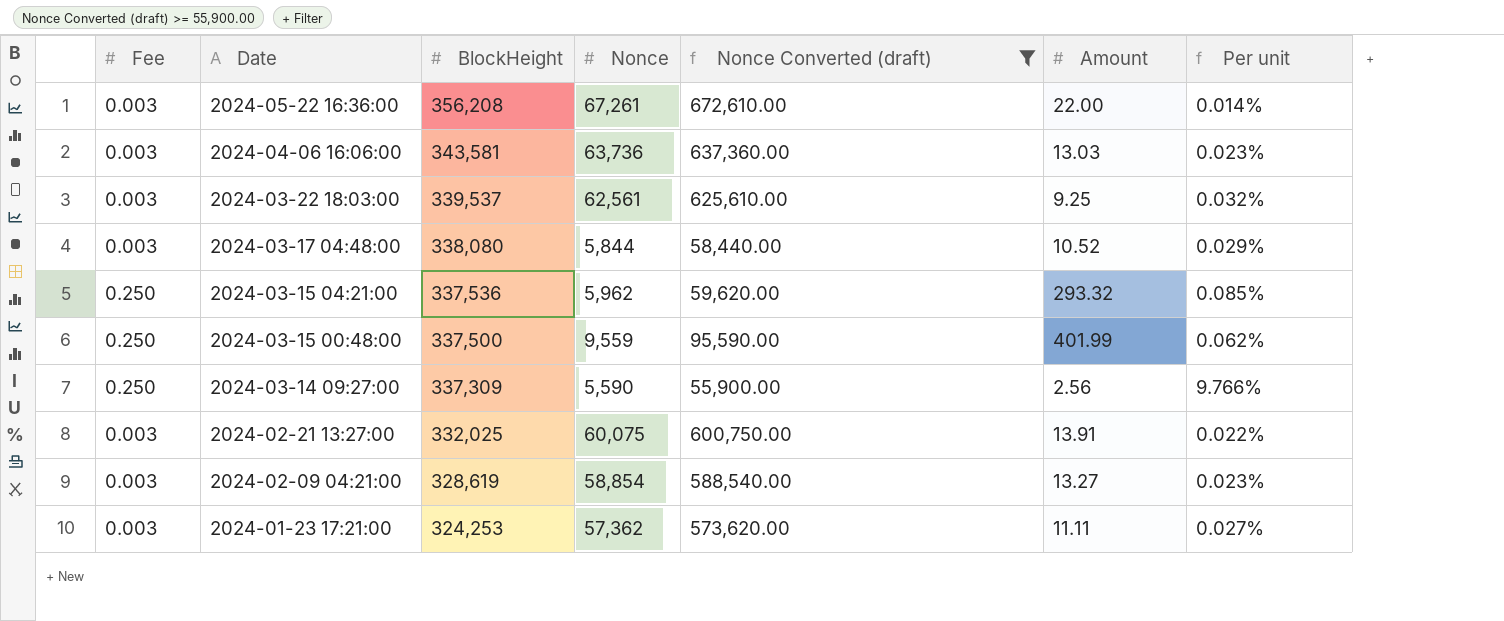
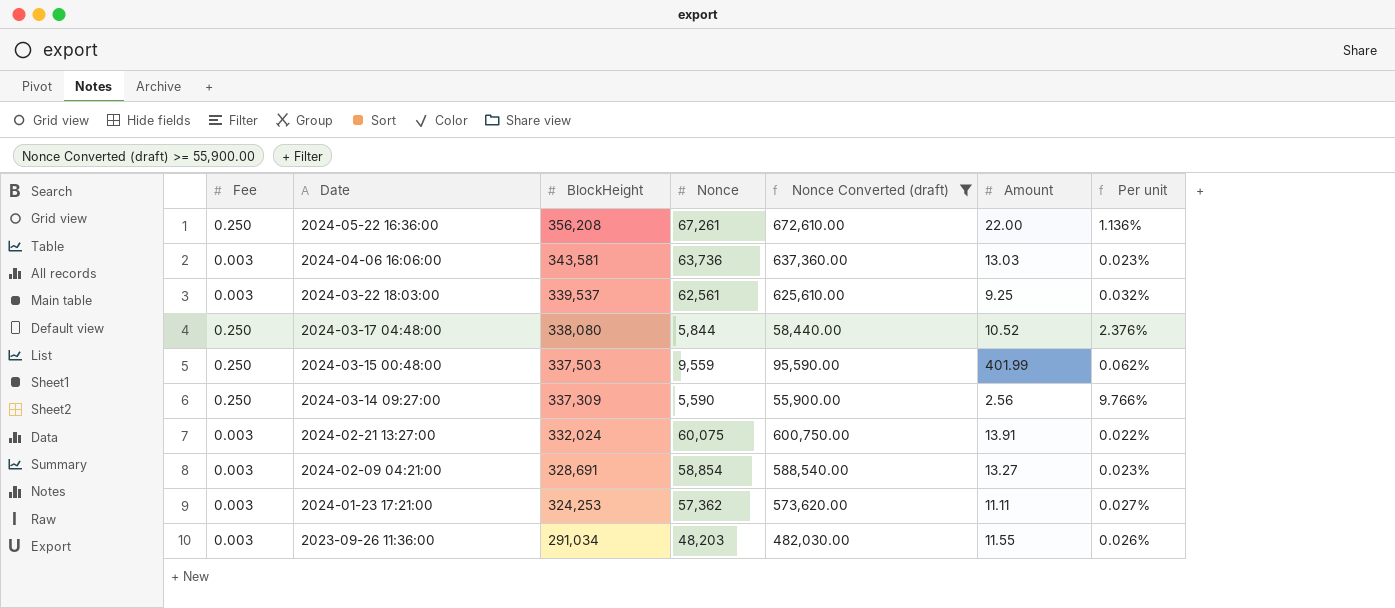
row 2024-03-15 04:21:00: 0.250 | 337,536 | 5,962 | 59,620.00 | 293.32 | 0.085% -> none
2024-05-22 16:36:00 | Fee: 0.003 -> 0.250
2024-05-22 16:36:00 | Per unit: 0.014% -> 1.136%
2024-03-17 04:48:00 | Fee: 0.003 -> 0.250
2024-03-17 04:48:00 | Per unit: 0.029% -> 2.376%
2024-03-15 00:48:00 | BlockHeight: 337,500 -> 337,503
2024-02-21 13:27:00 | BlockHeight: 332,025 -> 332,024
2024-02-09 04:21:00 | BlockHeight: 328,619 -> 328,691
row 2023-09-26 11:36:00: none -> 0.003 | 291,034 | 48,203 | 482,030.00 | 11.55 | 0.026%

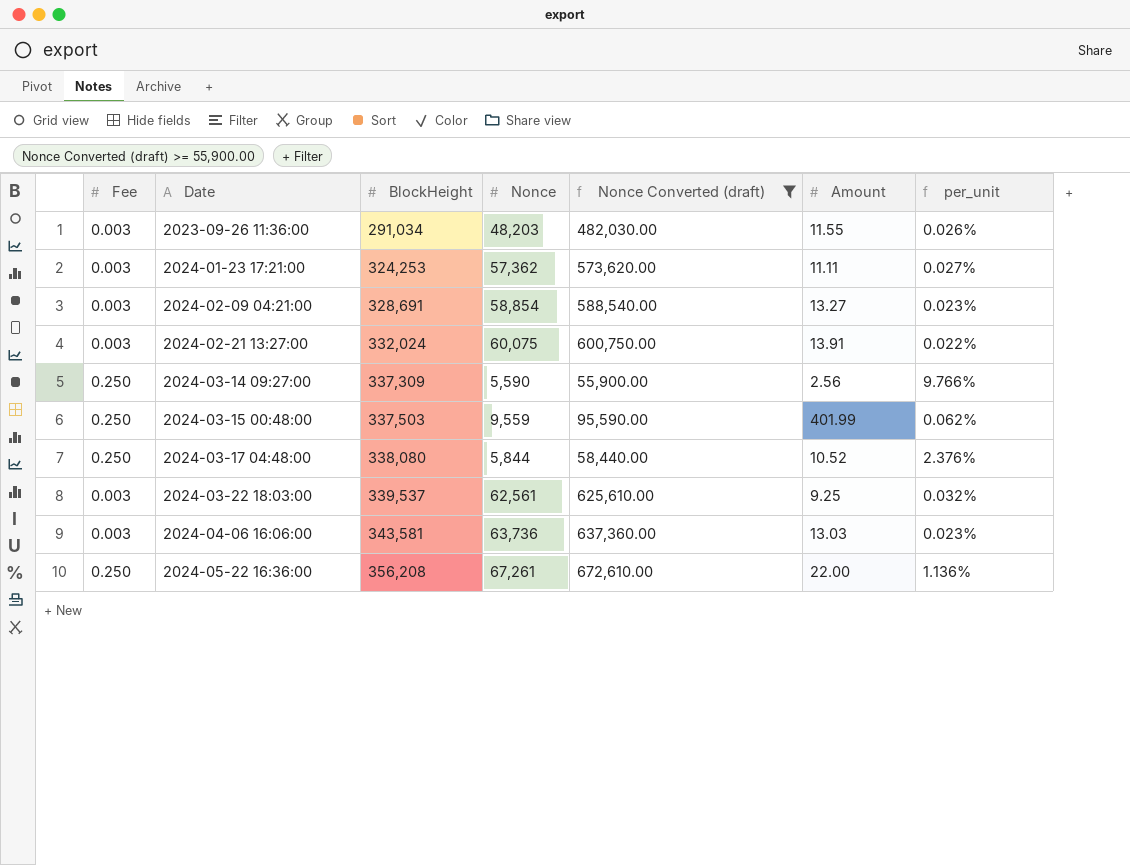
row order: Date descending -> Date ascending
column name: Per unit -> per_unit

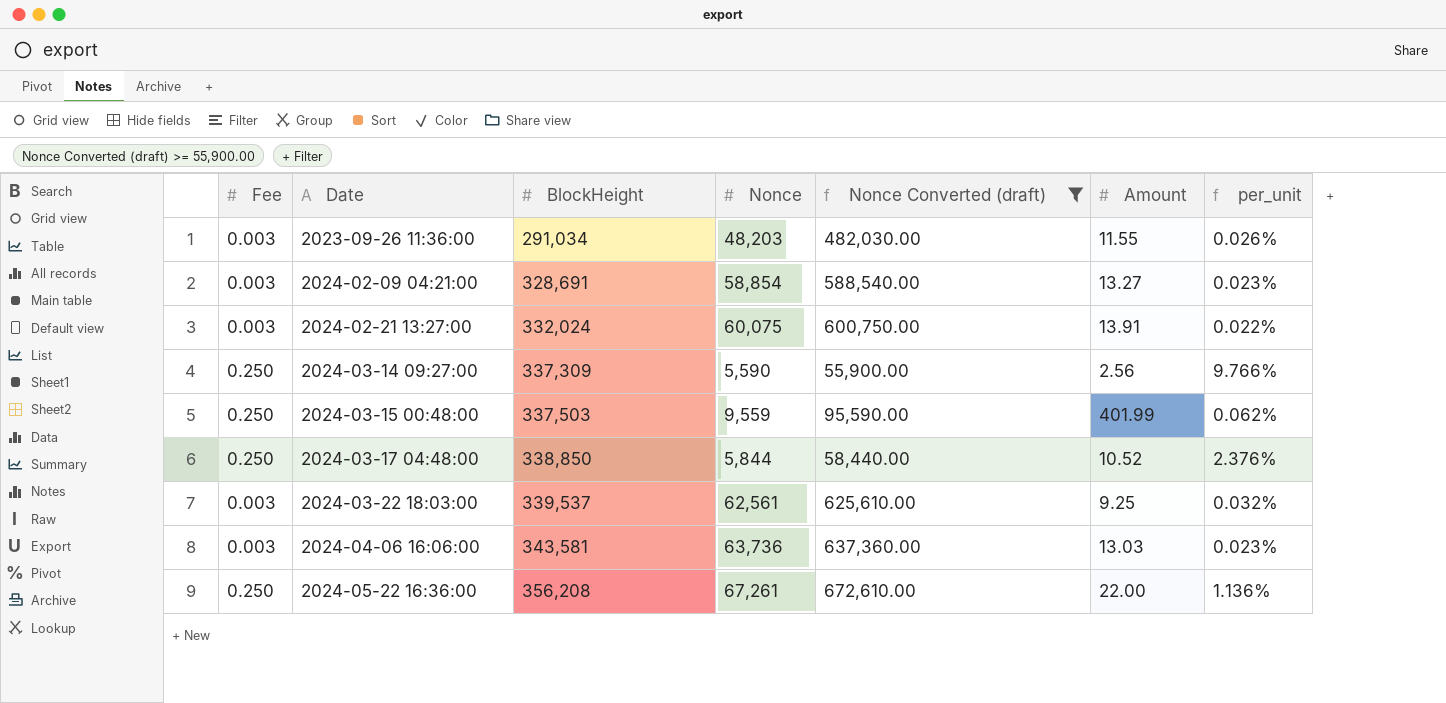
row 2024-01-23 17:21:00: 0.003 | 324,253 | 57,362 | 573,620.00 | 11.11 | 0.027% -> none
2024-03-17 04:48:00 | BlockHeight: 338,080 -> 338,850

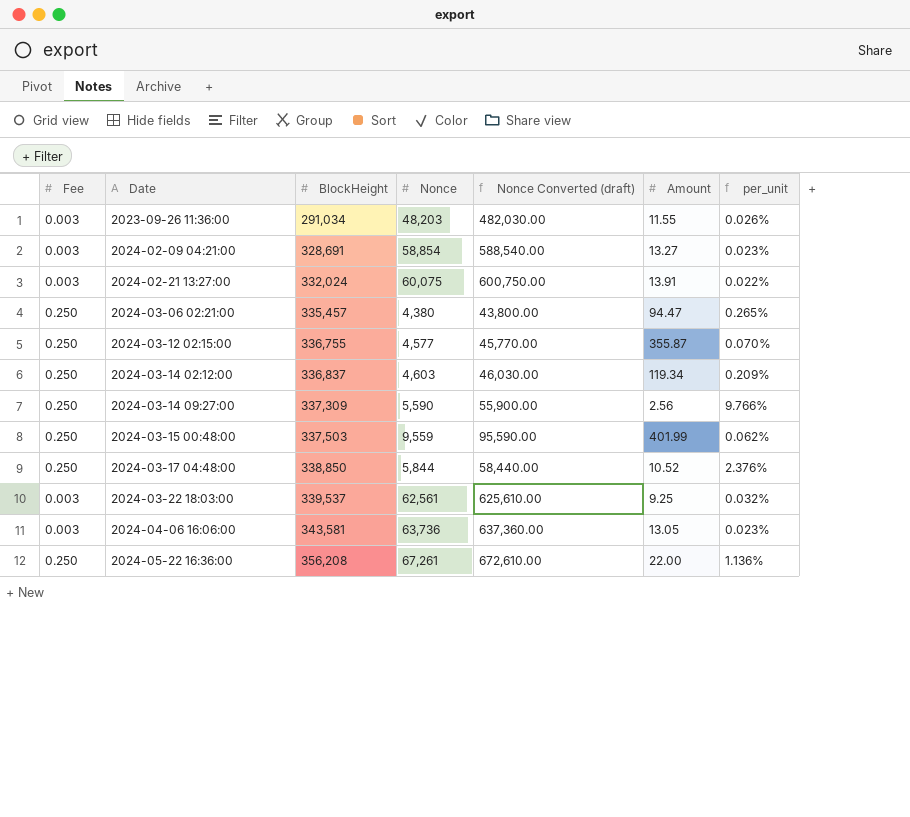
filter: Nonce Converted (draft) >= 55,900.00 -> none
2024-04-06 16:06:00 | Amount: 13.03 -> 13.05

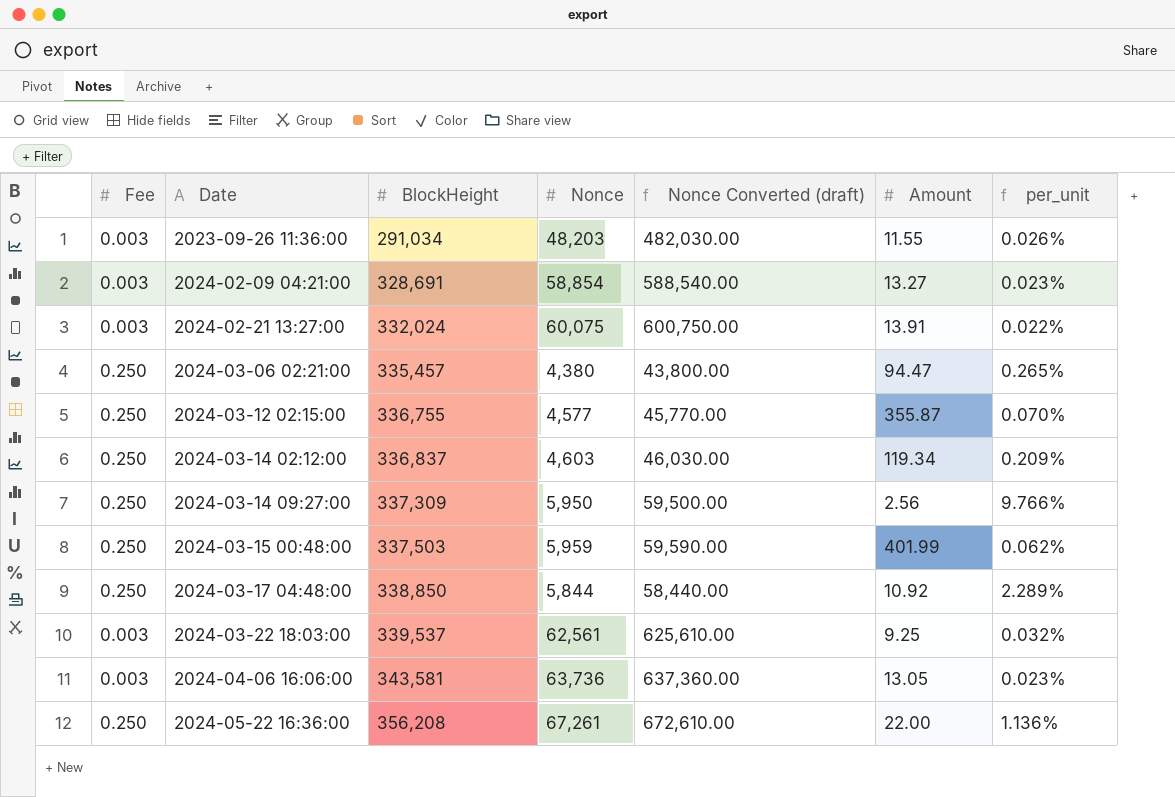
2024-03-14 09:27:00 | Nonce: 5,590 -> 5,950
2024-03-14 09:27:00 | Nonce Converted (draft): 55,900.00 -> 59,500.00
2024-03-15 00:48:00 | Nonce: 9,559 -> 5,959
2024-03-15 00:48:00 | Nonce Converted (draft): 95,590.00 -> 59,590.00
2024-03-17 04:48:00 | Amount: 10.52 -> 10.92
2024-03-17 04:48:00 | per_unit: 2.376% -> 2.289%

